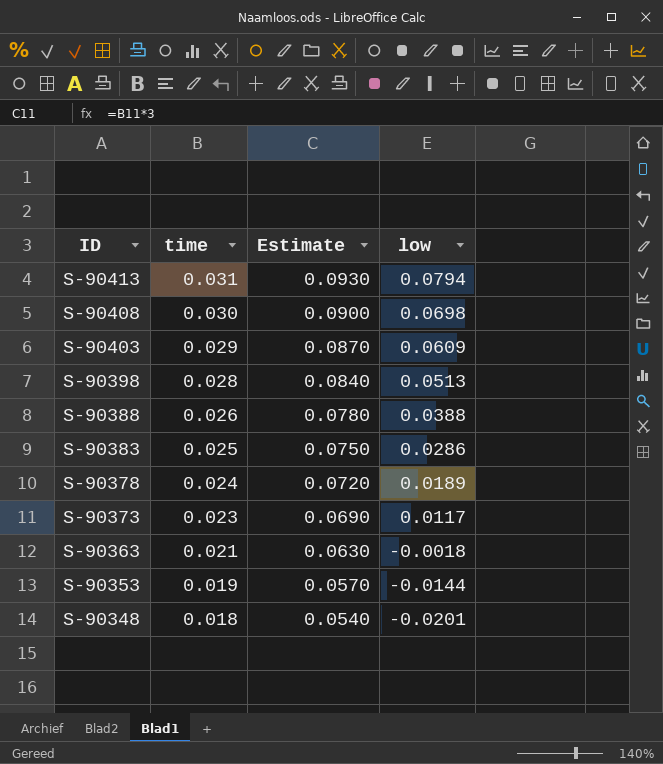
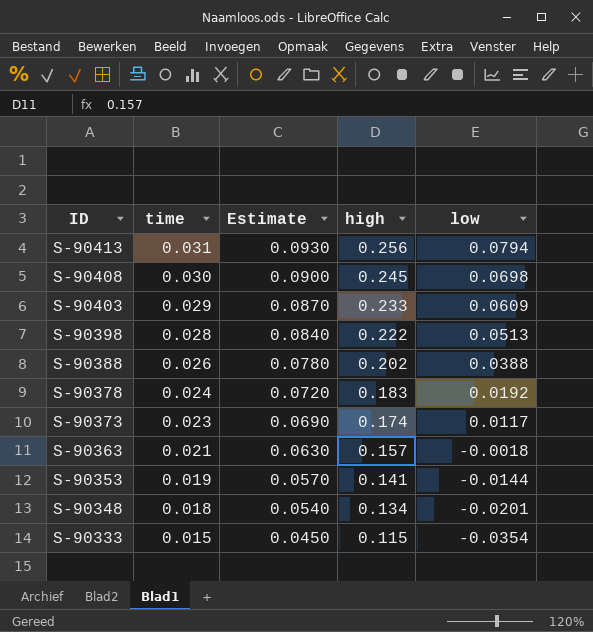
column high | position: none -> 4
row S-90383: 0.025 | 0.0750 | 0.0286 -> none
S-90378 | low: 0.0189 -> 0.0192
row S-90333: none -> 0.015 | 0.0450 | 0.115 | -0.0354

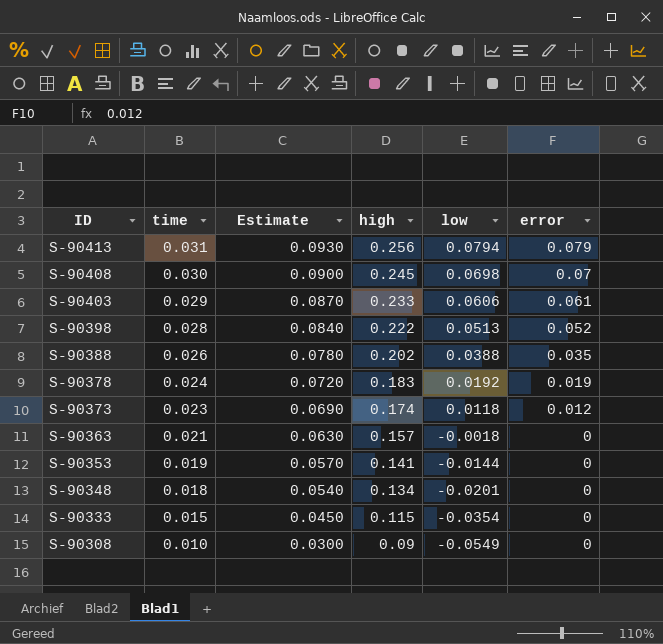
column error | position: none -> 6
S-90403 | low: 0.0609 -> 0.0606
S-90373 | low: 0.0117 -> 0.0118
row S-90308: none -> 0.010 | 0.0300 | 0.09 | -0.0549 | 0

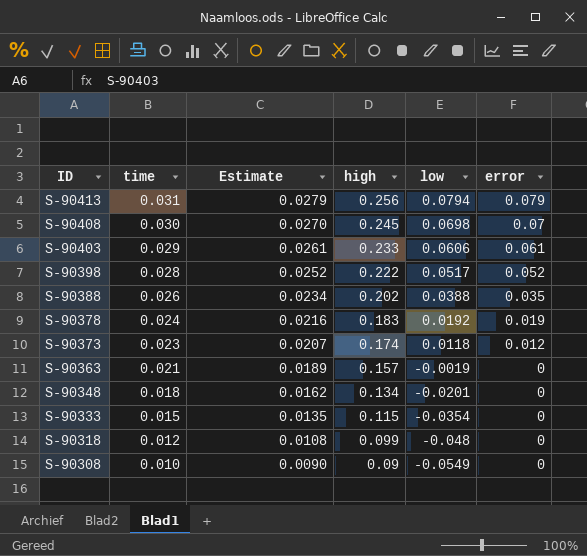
column Estimate | formula: [time] * 3 -> [time] * 0.9
row S-90353: 0.019 | 0.0570 | 0.141 | -0.0144 | 0 -> none
S-90398 | low: 0.0513 -> 0.0517
S-90363 | low: -0.0018 -> -0.0019
row S-90318: none -> 0.012 | 0.0108 | 0.099 | -0.048 | 0

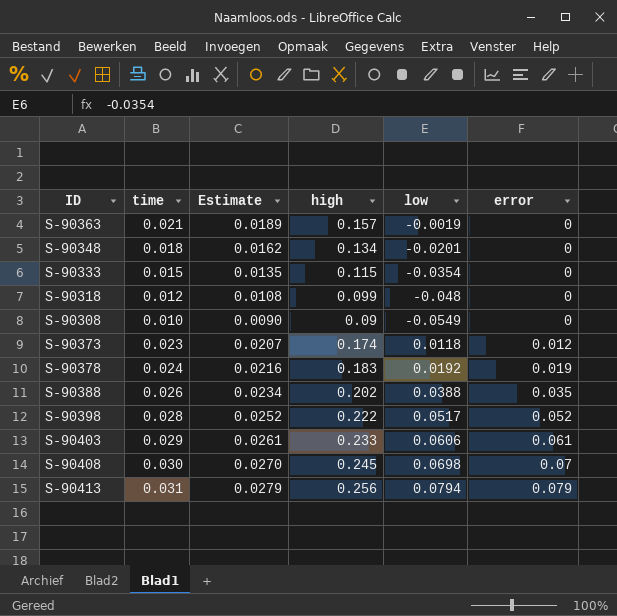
row order: ID descending -> error ascending

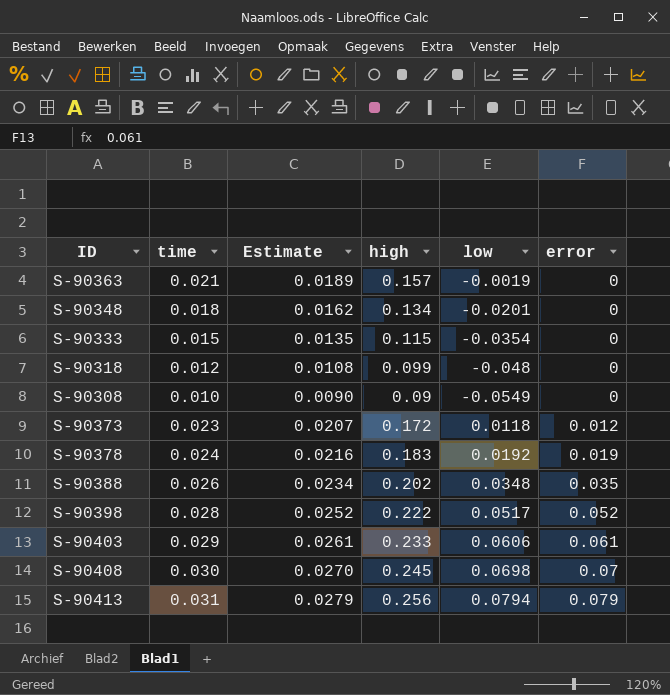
S-90373 | high: 0.174 -> 0.172
S-90388 | low: 0.0388 -> 0.0348

